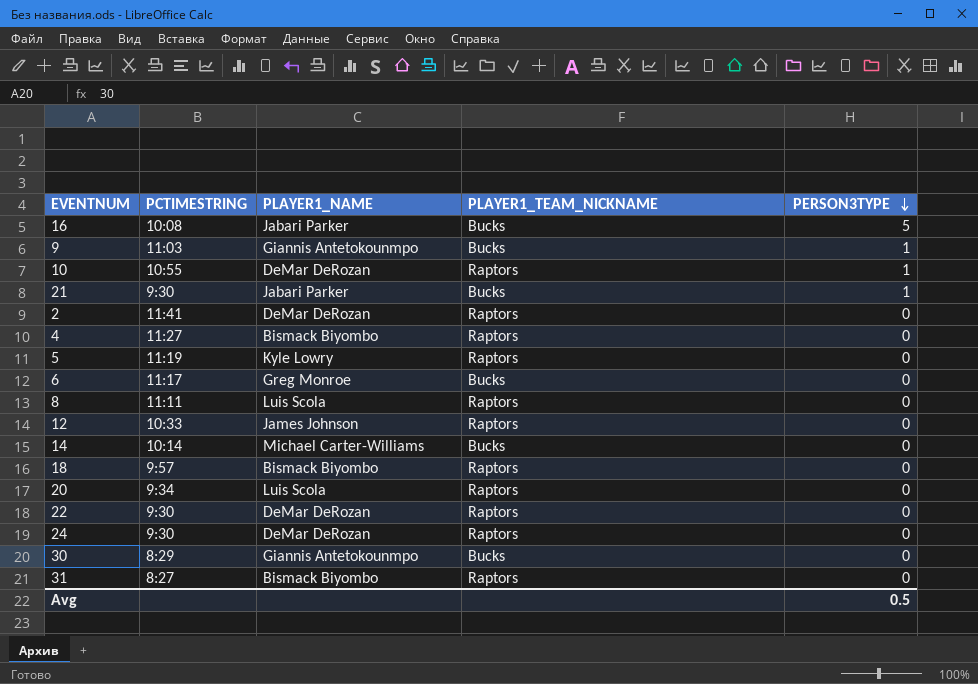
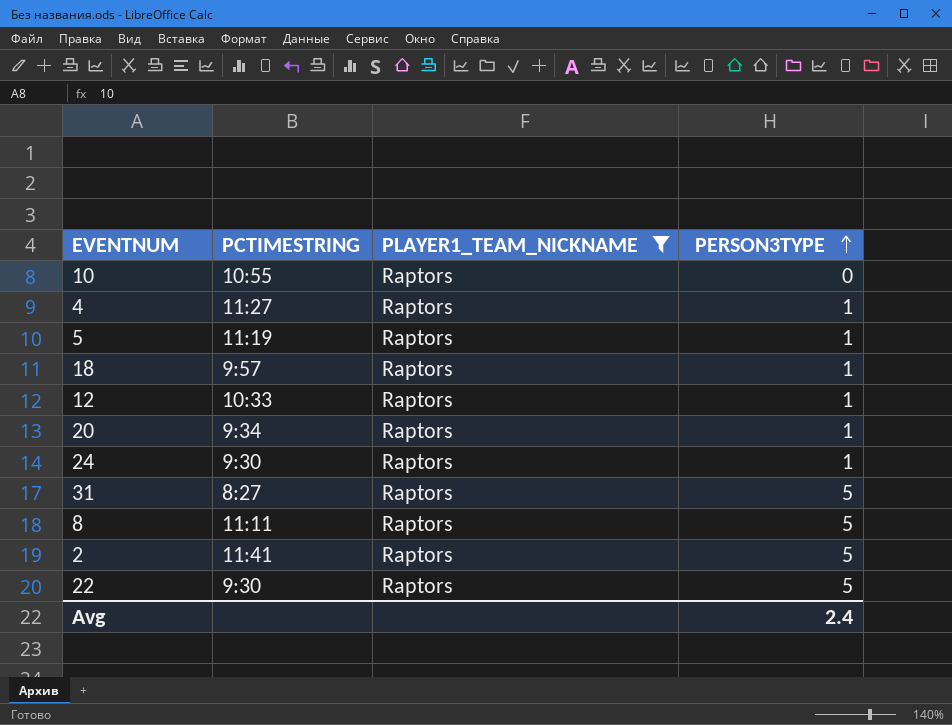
filter: none -> PLAYER1_TEAM_NICKNAME = Raptors
row order: PERSON3TYPE descending -> PERSON3TYPE ascending
column PLAYER1_NAME | position: 3 -> none
10 | PERSON3TYPE: 1 -> 0
4 | PERSON3TYPE: 0 -> 1
5 | PERSON3TYPE: 0 -> 1
18 | PERSON3TYPE: 0 -> 1
12 | PERSON3TYPE: 0 -> 1
20 | PERSON3TYPE: 0 -> 1
24 | PERSON3TYPE: 0 -> 1
31 | PERSON3TYPE: 0 -> 5
8 | PERSON3TYPE: 0 -> 5
2 | PERSON3TYPE: 0 -> 5
22 | PERSON3TYPE: 0 -> 5
Avg | PERSON3TYPE: 0.5 -> 2.4

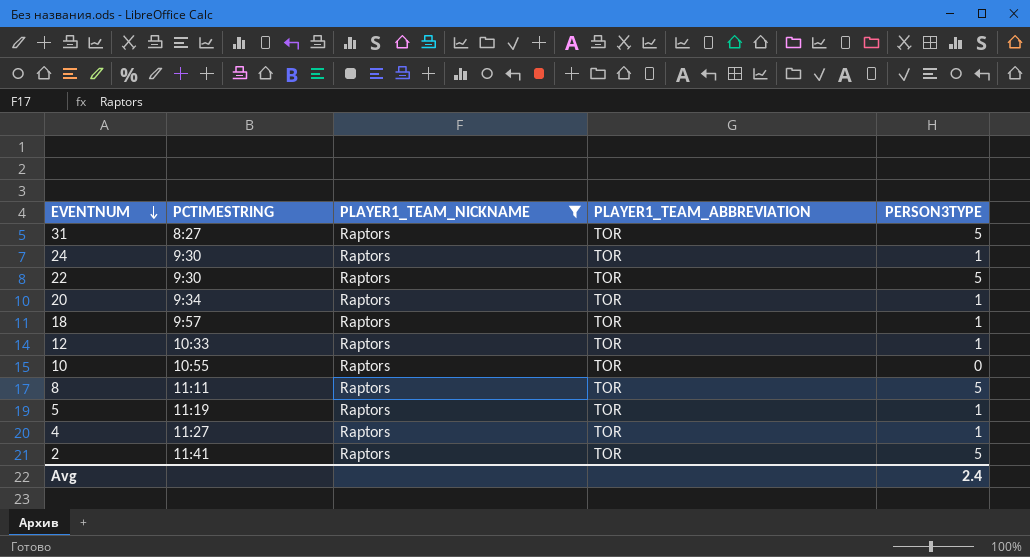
row order: PERSON3TYPE ascending -> EVENTNUM descending
column PLAYER1_TEAM_ABBREVIATION | position: none -> 4

